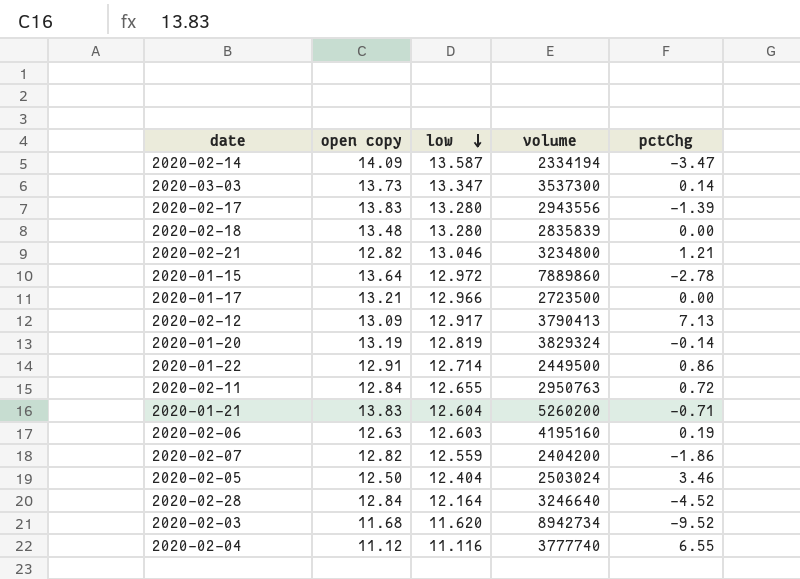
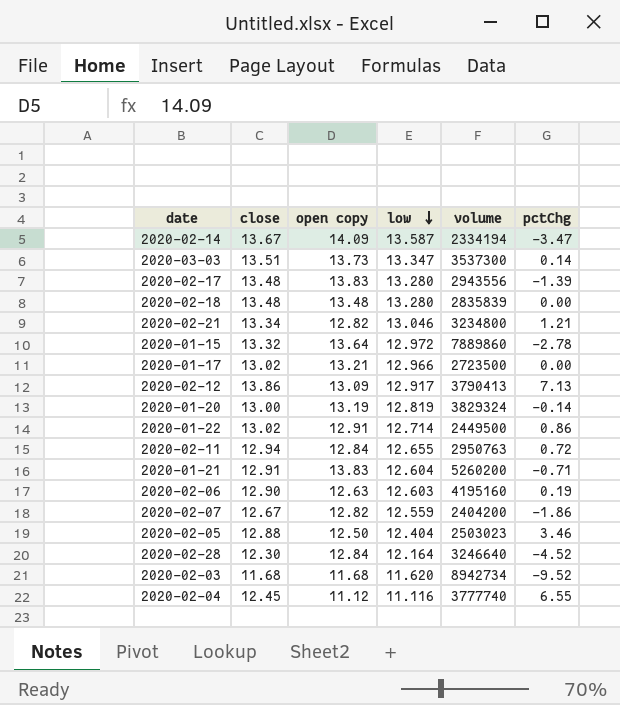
column close | position: none -> 2
2020-02-05 | volume: 2503024 -> 2503023

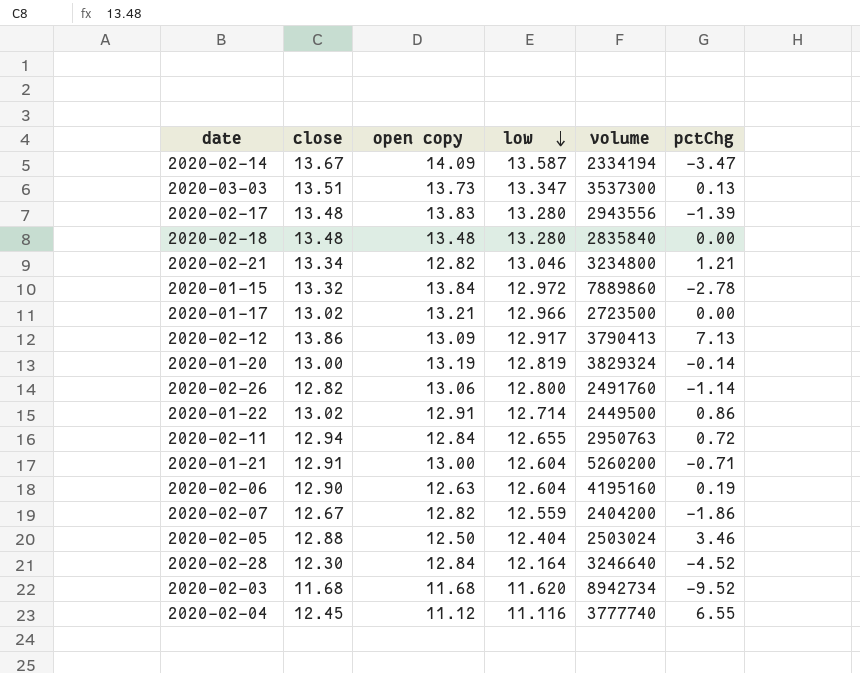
2020-03-03 | pctChg: 0.14 -> 0.13
2020-02-18 | volume: 2835839 -> 2835840
2020-01-15 | open copy: 13.64 -> 13.84
row 2020-02-26: none -> 12.82 | 13.06 | 12.800 | 2491760 | -1.14
2020-01-21 | open copy: 13.83 -> 13.00
2020-02-06 | low: 12.603 -> 12.604
2020-02-05 | volume: 2503023 -> 2503024

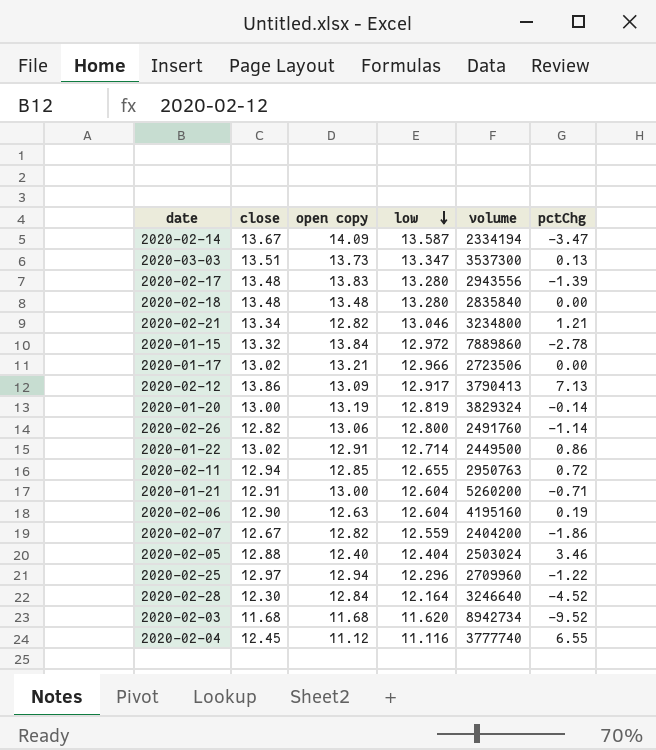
2020-01-17 | volume: 2723500 -> 2723506
2020-02-11 | open copy: 12.84 -> 12.85
2020-02-05 | open copy: 12.50 -> 12.40
row 2020-02-25: none -> 12.97 | 12.94 | 12.296 | 2709960 | -1.22

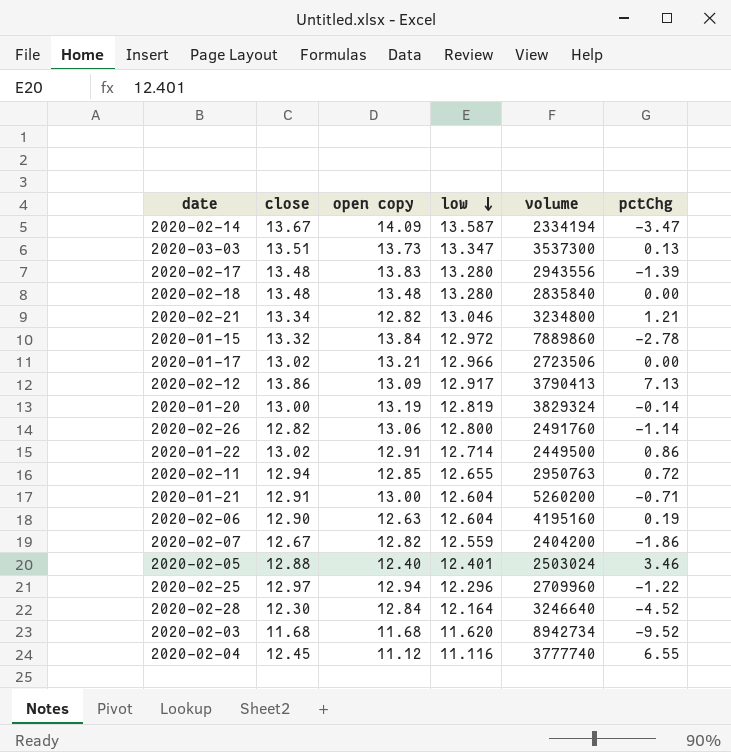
2020-02-05 | low: 12.404 -> 12.401

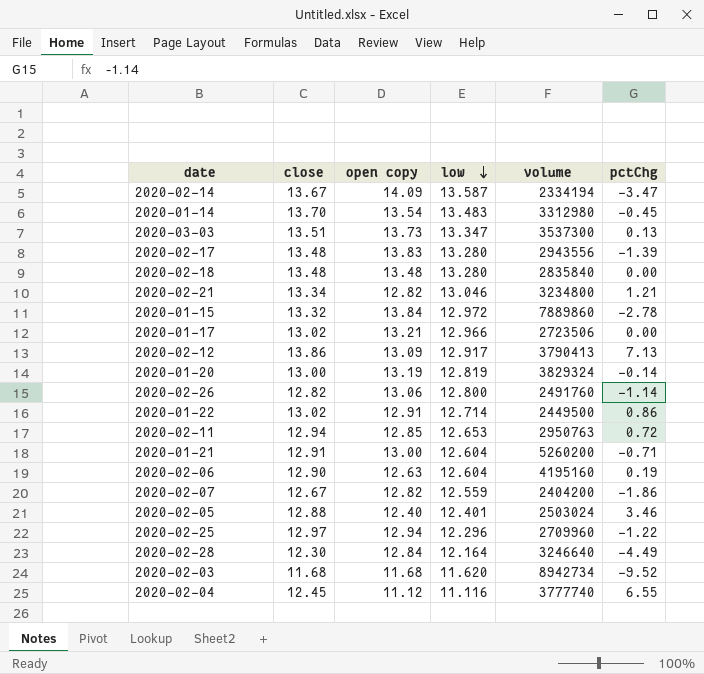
row 2020-01-14: none -> 13.70 | 13.54 | 13.483 | 3312980 | -0.45
2020-02-11 | low: 12.655 -> 12.653
2020-02-28 | pctChg: -4.52 -> -4.49

